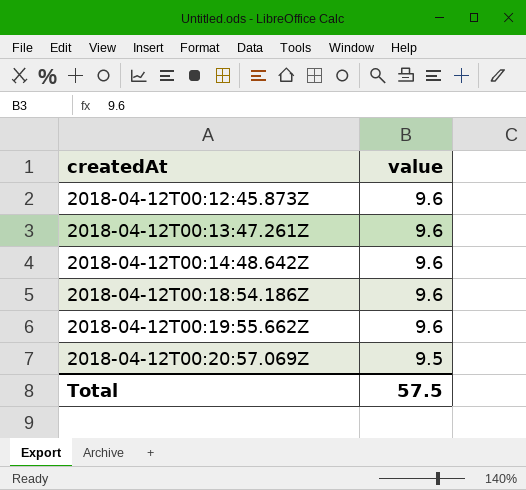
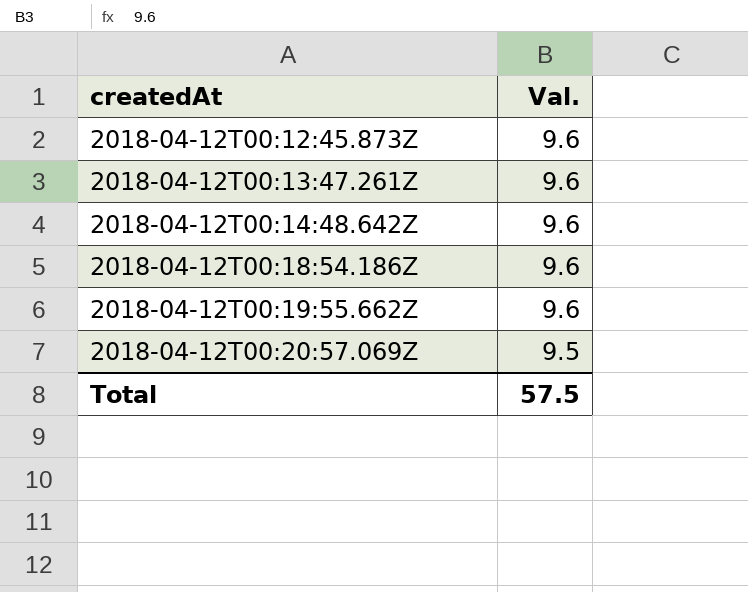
column name: value -> Val.

